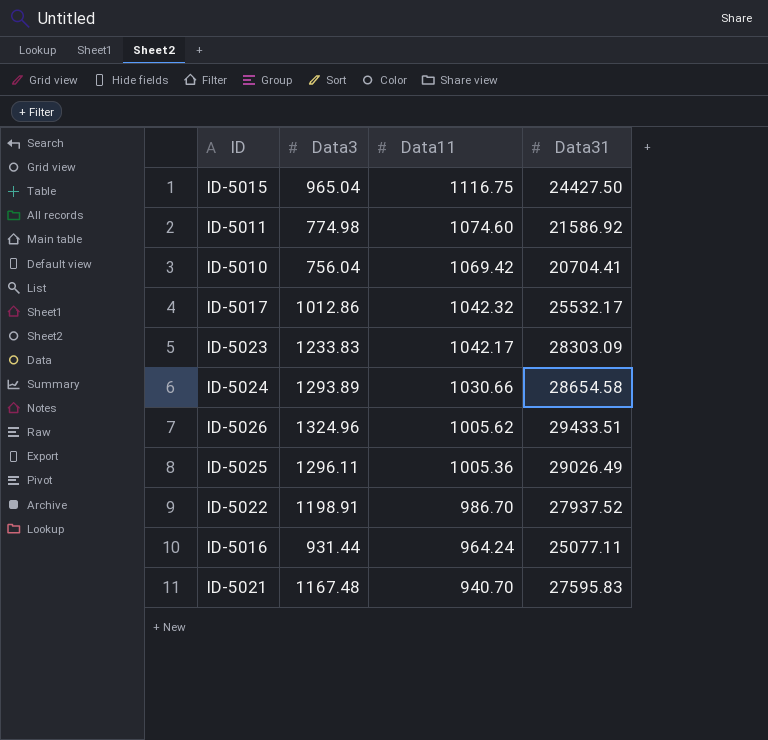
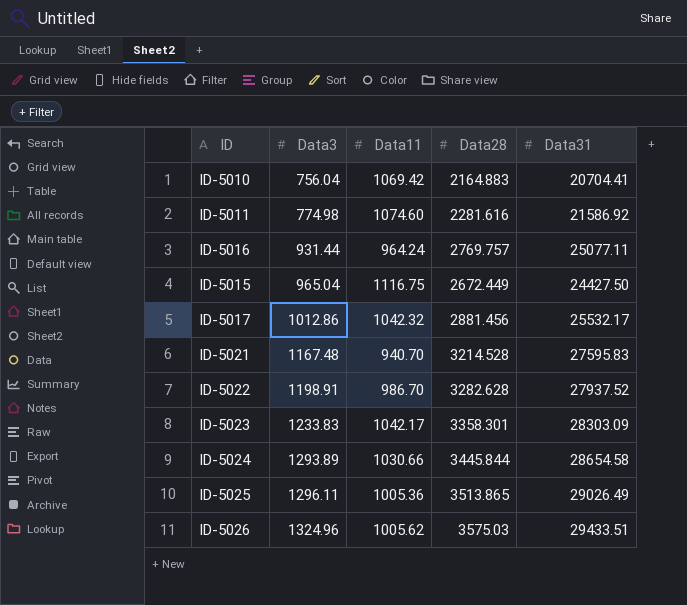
row order: Data11 descending -> Data3 ascending
column Data28 | position: none -> 4

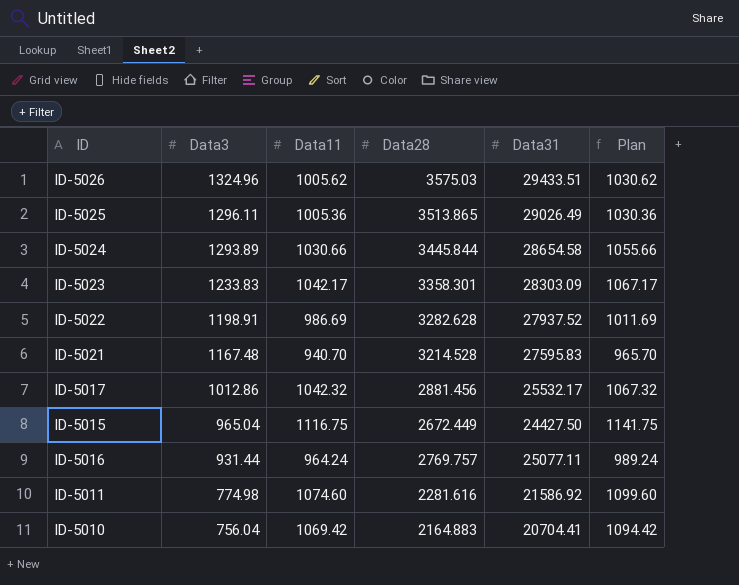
row order: Data3 ascending -> Data3 descending
column Plan | formula: none -> [Data11] + 25
ID-5022 | Data11: 986.70 -> 986.69

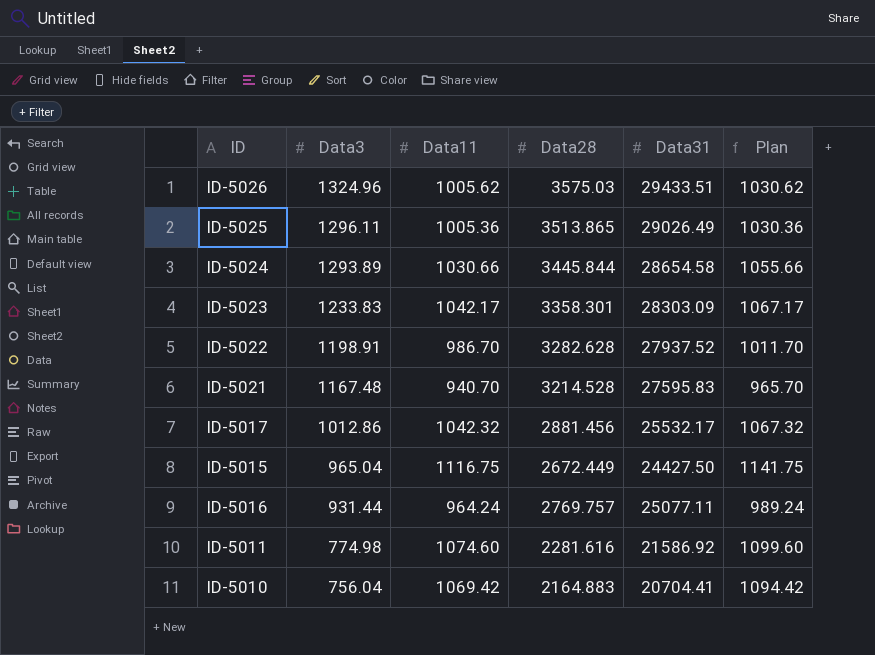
ID-5022 | Data11: 986.69 -> 986.70
ID-5022 | Plan: 1011.69 -> 1011.70

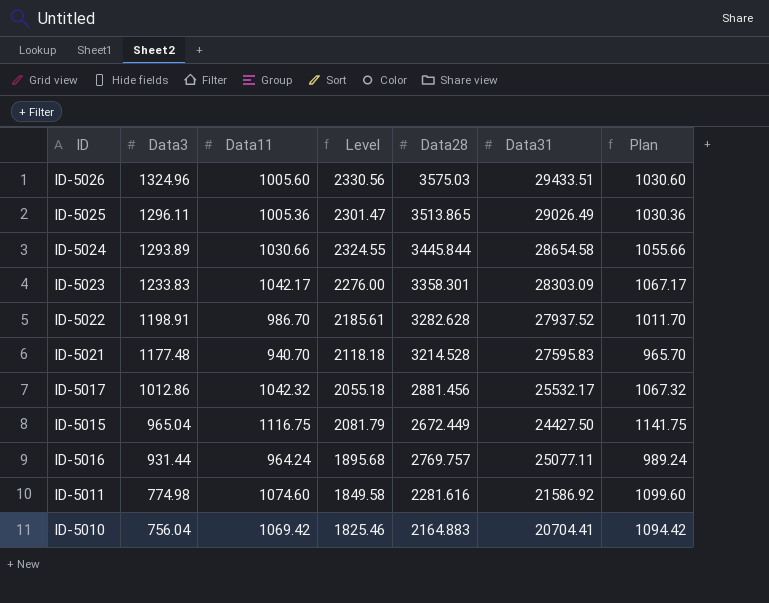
column Level | formula: none -> [Data3] + [Data11]
ID-5026 | Data11: 1005.62 -> 1005.60
ID-5026 | Plan: 1030.62 -> 1030.60
ID-5021 | Data3: 1167.48 -> 1177.48

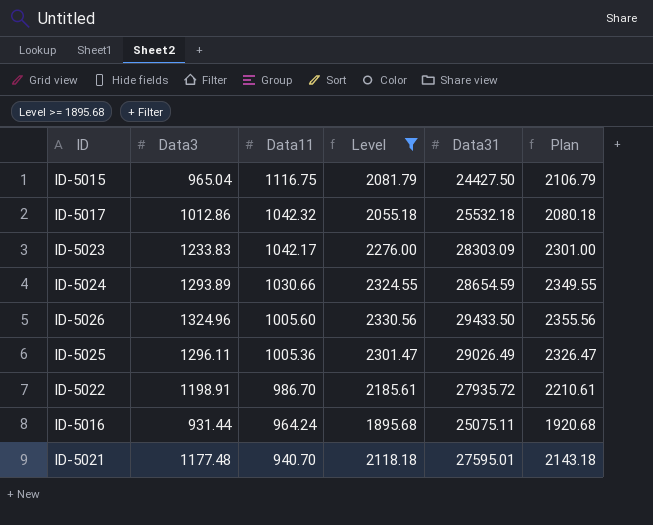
filter: none -> Level >= 1895.68
row order: Data3 descending -> Data11 descending
column Data28 | position: 5 -> none
column Plan | formula: [Data11] + 25 -> [Level] + 25
ID-5017 | Data31: 25532.17 -> 25532.18
ID-5024 | Data31: 28654.58 -> 28654.59
ID-5026 | Data31: 29433.51 -> 29433.50
ID-5022 | Data31: 27937.52 -> 27935.72
ID-5016 | Data31: 25077.11 -> 25075.11
ID-5021 | Data31: 27595.83 -> 27595.01

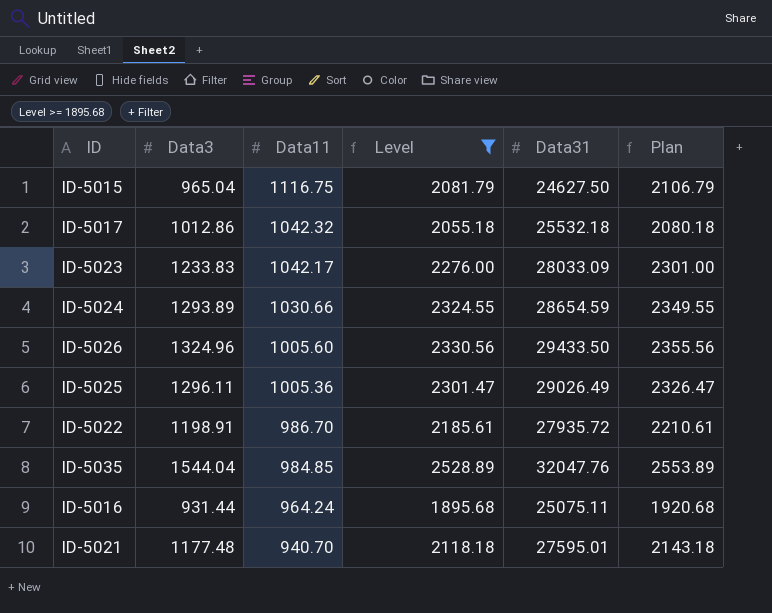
ID-5015 | Data31: 24427.50 -> 24627.50
ID-5023 | Data31: 28303.09 -> 28033.09
row ID-5035: none -> 1544.04 | 984.85 | 2528.89 | 32047.76 | 2553.89

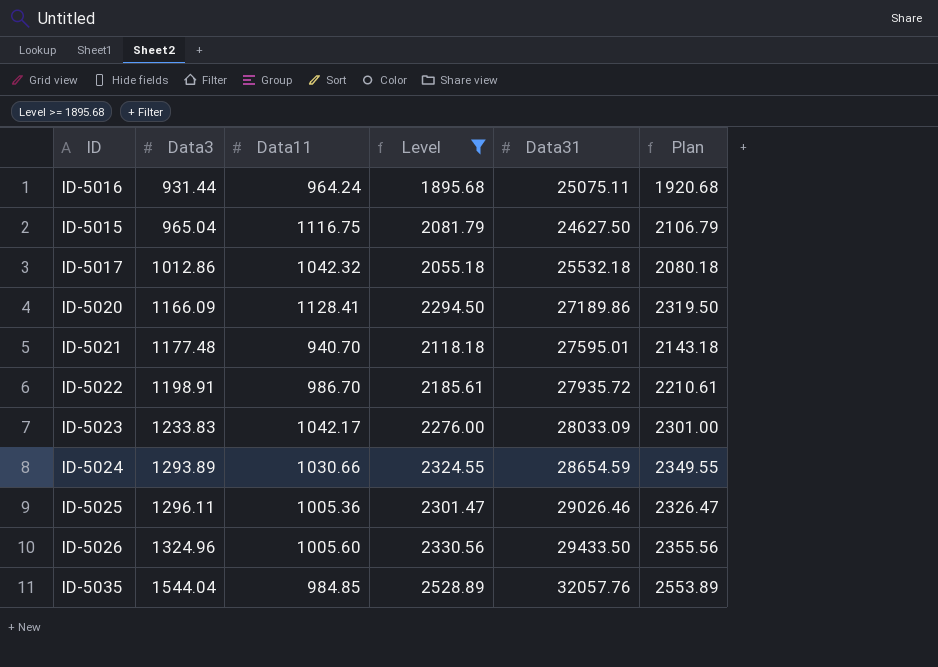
row order: Data11 descending -> Data3 ascending
row ID-5020: none -> 1166.09 | 1128.41 | 2294.50 | 27189.86 | 2319.50
ID-5025 | Data31: 29026.49 -> 29026.46
ID-5035 | Data31: 32047.76 -> 32057.76

